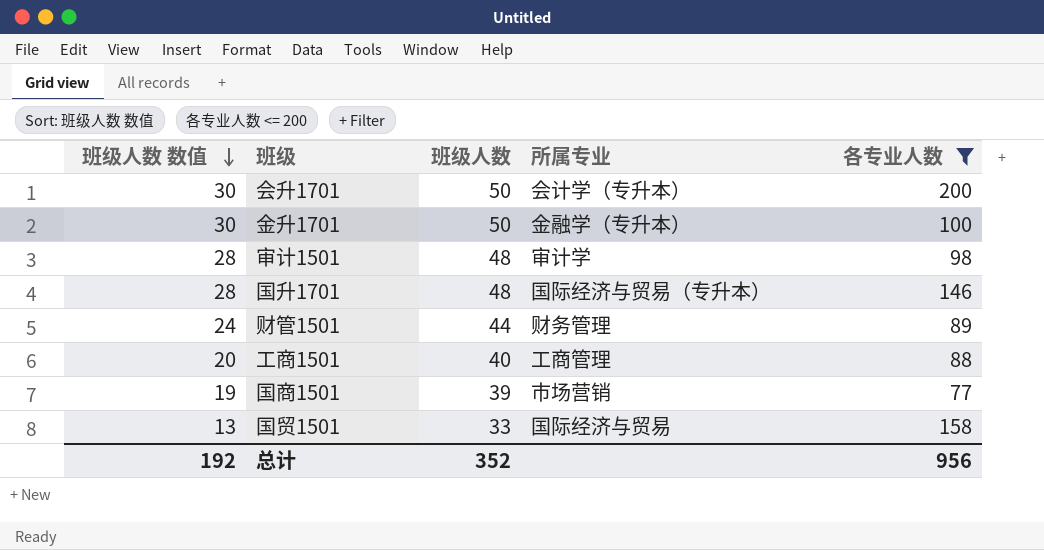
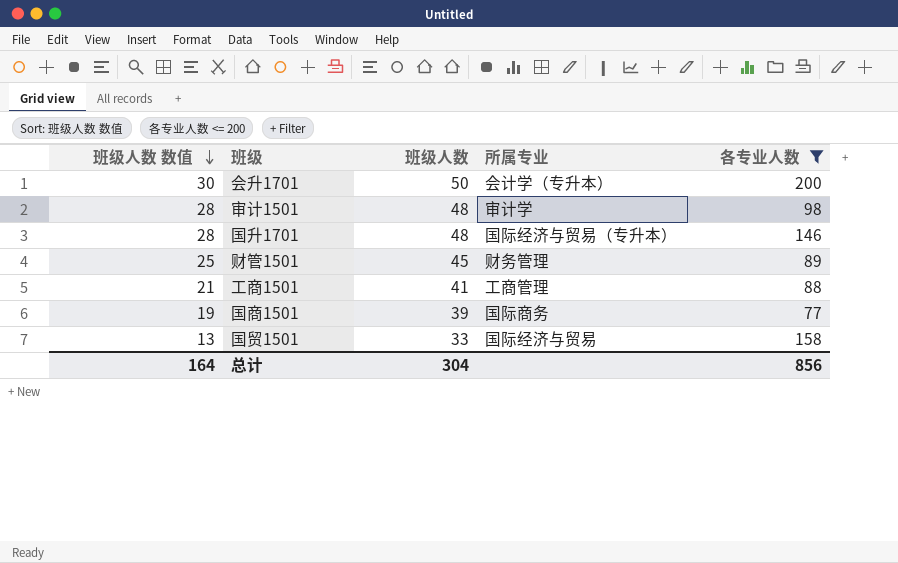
row 金升1701: 30 | 50 | 金融学（专升本） | 100 -> none
财管1501 | 班级人数 数值: 24 -> 25
财管1501 | 班级人数: 44 -> 45
工商1501 | 班级人数 数值: 20 -> 21
工商1501 | 班级人数: 40 -> 41
国商1501 | 所属专业: 市场营销 -> 国际商务
总计 | 班级人数 数值: 192 -> 164
总计 | 班级人数: 352 -> 304
总计 | 各专业人数: 956 -> 856

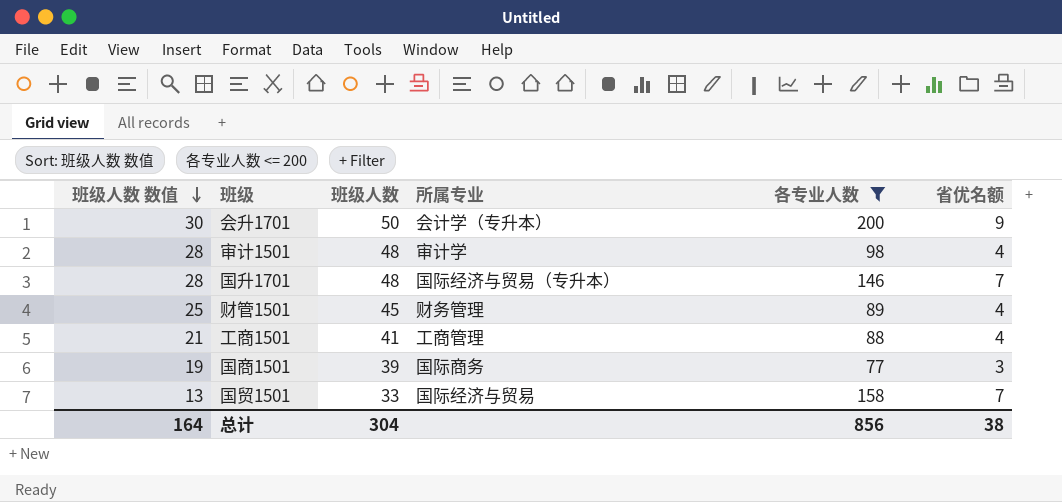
column 省优名额 | position: none -> 6

